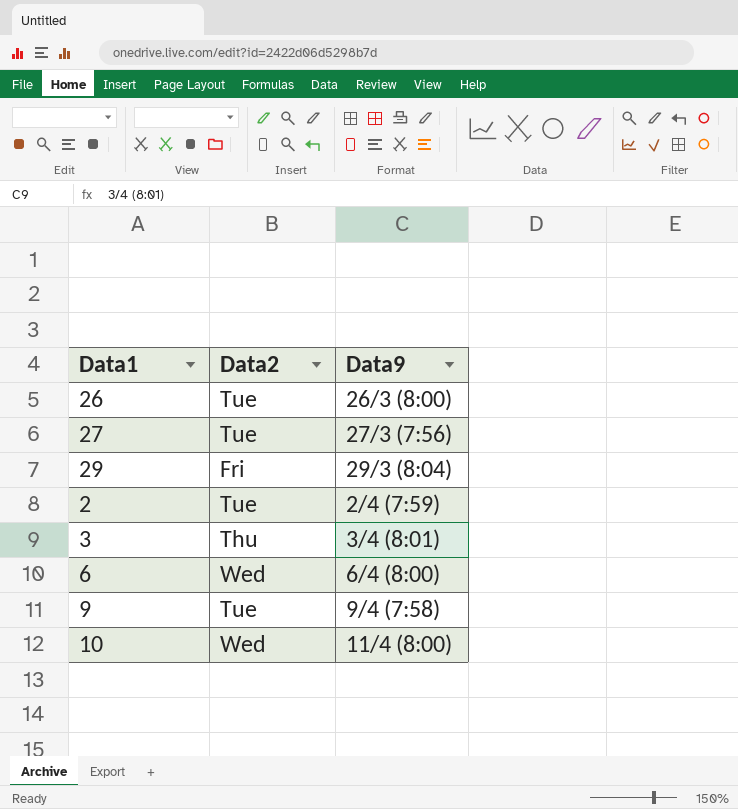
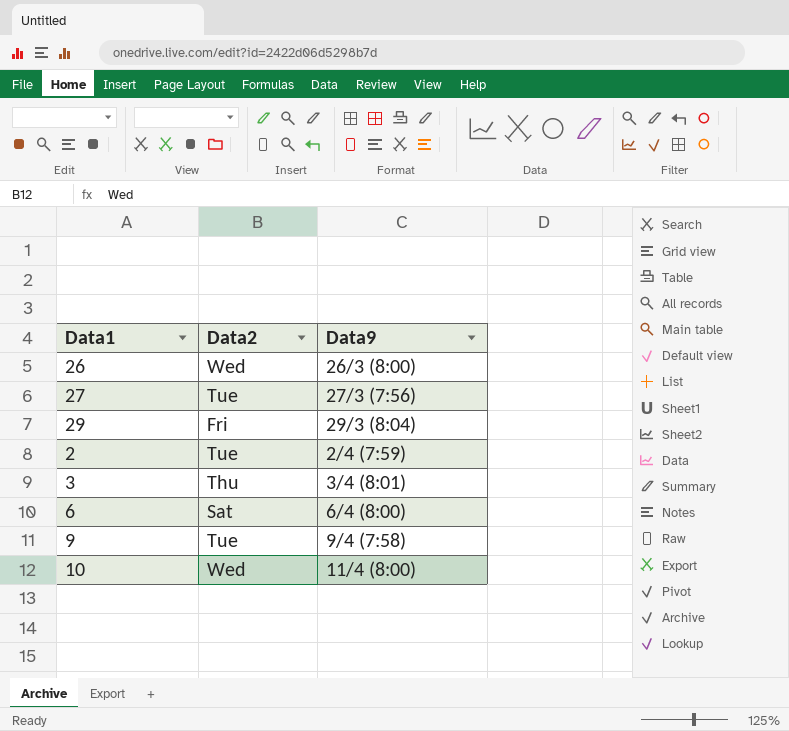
26 | Data2: Tue -> Wed
6 | Data2: Wed -> Sat

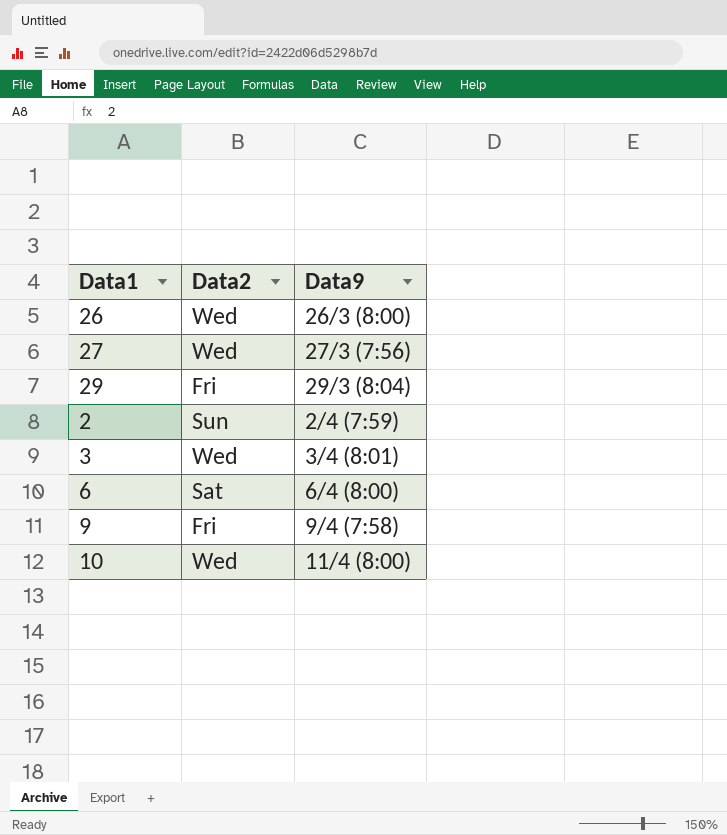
27 | Data2: Tue -> Wed
2 | Data2: Tue -> Sun
3 | Data2: Thu -> Wed
9 | Data2: Tue -> Fri

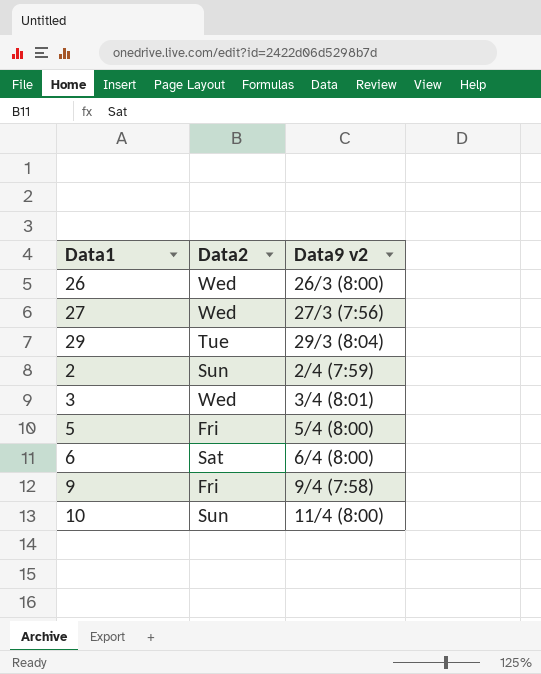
column name: Data9 -> Data9 v2
29 | Data2: Fri -> Tue
row 5: none -> Fri | 5/4 (8:00)
10 | Data2: Wed -> Sun

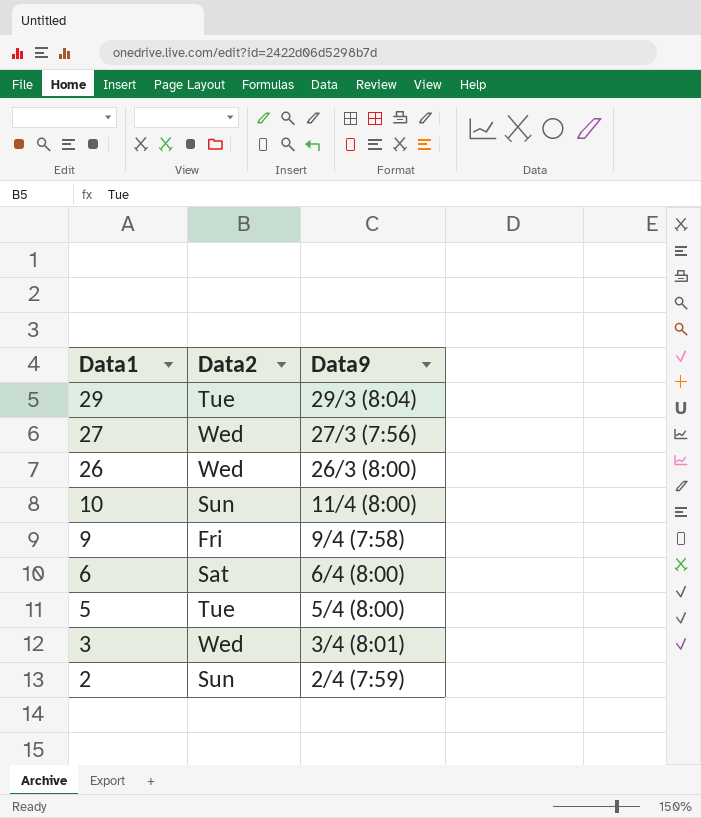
row order: none -> Data1 descending
column name: Data9 v2 -> Data9
5 | Data2: Fri -> Tue

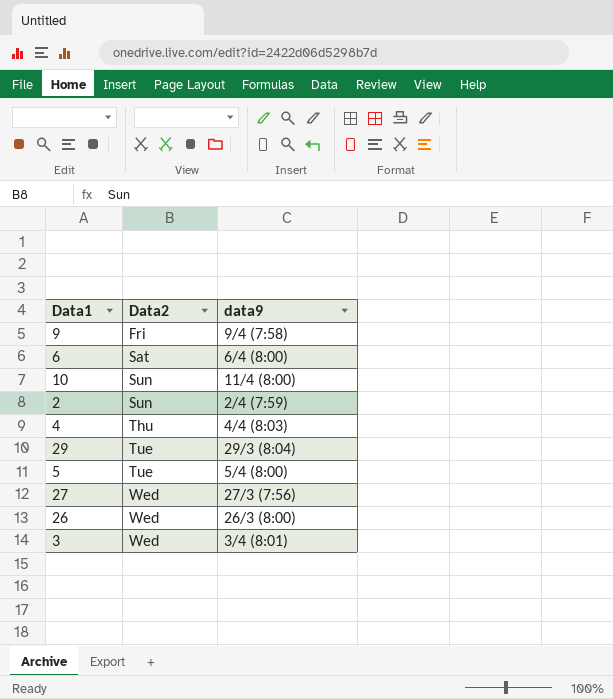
row order: Data1 descending -> Data2 ascending
column name: Data9 -> data9
row 4: none -> Thu | 4/4 (8:03)

